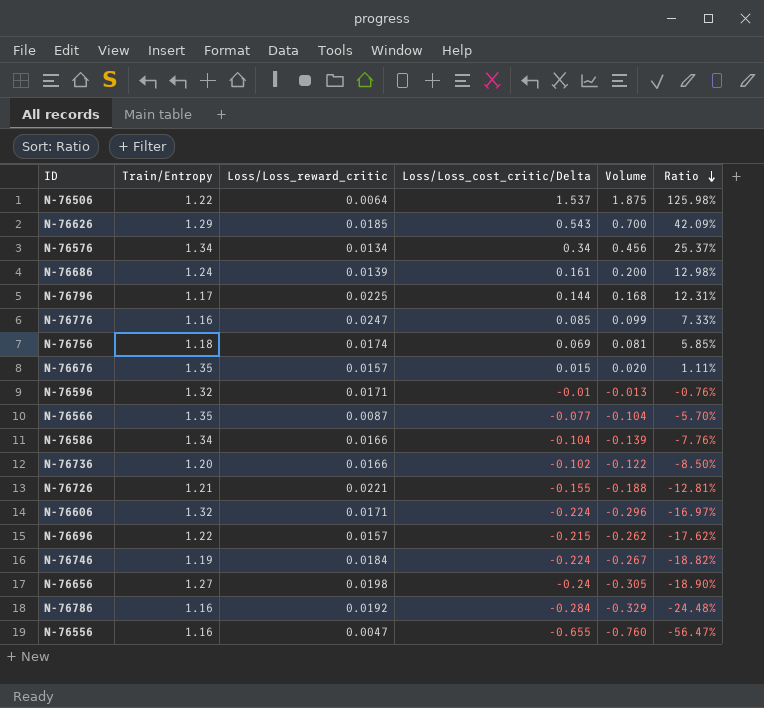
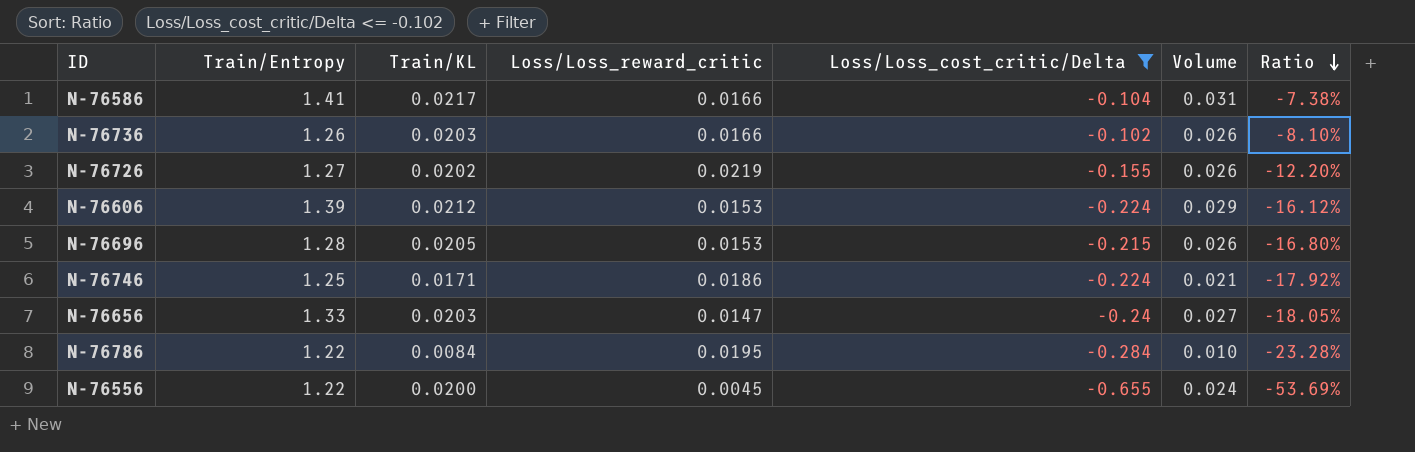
filter: none -> Loss/Loss_cost_critic/Delta <= -0.102
column Train/KL | position: none -> 3
column Volume | formula: [Train/Entropy] * [Loss/Loss_cost_critic/Delta] -> [Train/Entropy] * [Train/KL]
N-76586 | Train/Entropy: 1.34 -> 1.41
N-76586 | Ratio: -7.76% -> -7.38%
N-76736 | Train/Entropy: 1.20 -> 1.26
N-76736 | Ratio: -8.50% -> -8.10%
N-76726 | Train/Entropy: 1.21 -> 1.27
N-76726 | Loss/Loss_reward_critic: 0.0221 -> 0.0219
N-76726 | Ratio: -12.81% -> -12.20%
N-76606 | Train/Entropy: 1.32 -> 1.39
N-76606 | Loss/Loss_reward_critic: 0.0171 -> 0.0153
N-76606 | Ratio: -16.97% -> -16.12%
N-76696 | Train/Entropy: 1.22 -> 1.28
N-76696 | Loss/Loss_reward_critic: 0.0157 -> 0.0153
N-76696 | Ratio: -17.62% -> -16.80%
N-76746 | Train/Entropy: 1.19 -> 1.25
N-76746 | Loss/Loss_reward_critic: 0.0184 -> 0.0186
N-76746 | Ratio: -18.82% -> -17.92%
N-76656 | Train/Entropy: 1.27 -> 1.33
N-76656 | Loss/Loss_reward_critic: 0.0198 -> 0.0147
N-76656 | Ratio: -18.90% -> -18.05%
N-76786 | Train/Entropy: 1.16 -> 1.22
N-76786 | Loss/Loss_reward_critic: 0.0192 -> 0.0195
N-76786 | Ratio: -24.48% -> -23.28%
N-76556 | Train/Entropy: 1.16 -> 1.22
N-76556 | Loss/Loss_reward_critic: 0.0047 -> 0.0045
N-76556 | Ratio: -56.47% -> -53.69%

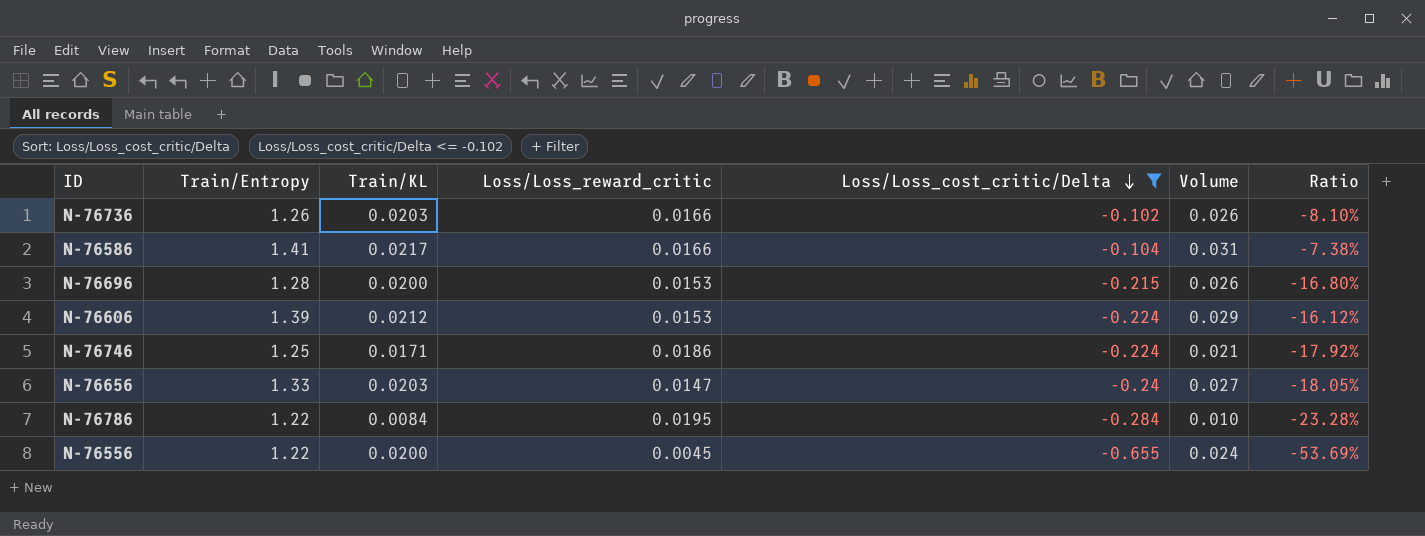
row order: Ratio descending -> Loss/Loss_cost_critic/Delta descending
row N-76726: 1.27 | 0.0202 | 0.0219 | -0.155 | 0.026 | -12.20% -> none
N-76696 | Train/KL: 0.0205 -> 0.0200

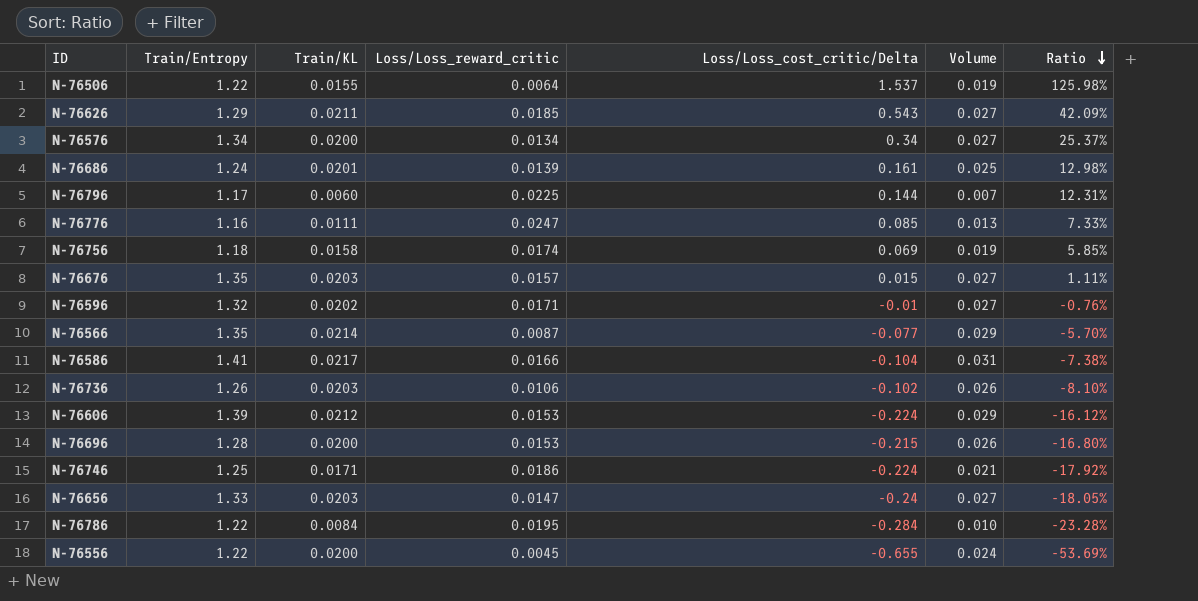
filter: Loss/Loss_cost_critic/Delta <= -0.102 -> none
row order: Loss/Loss_cost_critic/Delta descending -> Ratio descending
N-76736 | Loss/Loss_reward_critic: 0.0166 -> 0.0106

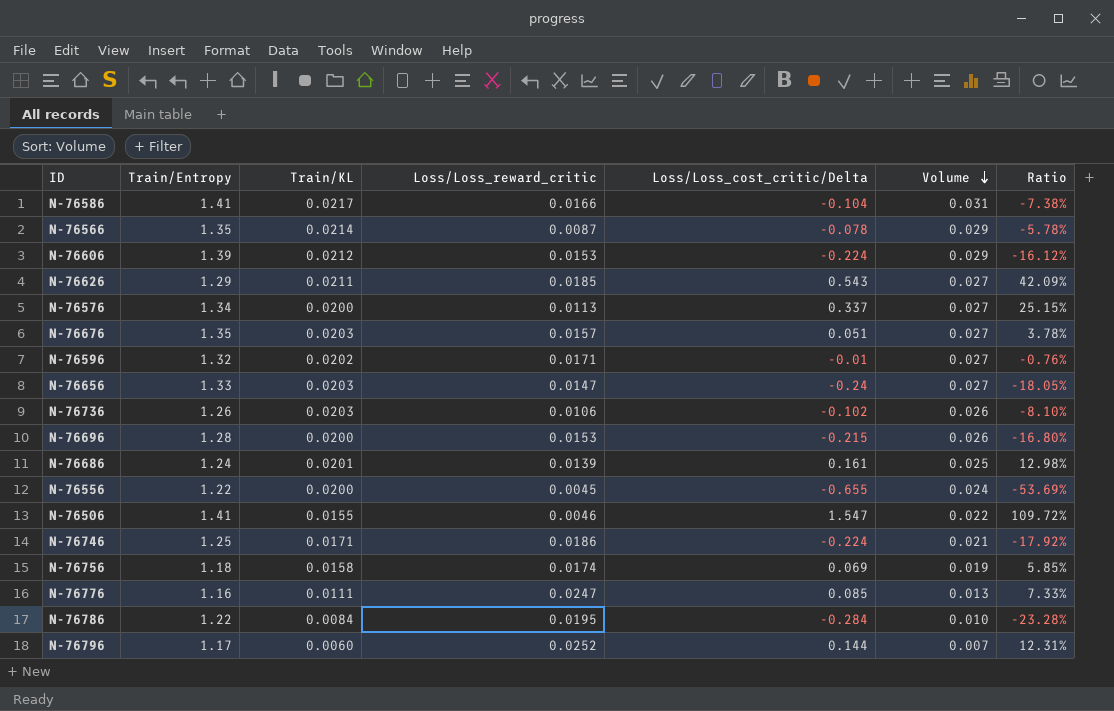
row order: Ratio descending -> Volume descending
N-76566 | Loss/Loss_cost_critic/Delta: -0.077 -> -0.078
N-76566 | Ratio: -5.70% -> -5.78%
N-76576 | Loss/Loss_reward_critic: 0.0134 -> 0.0113
N-76576 | Loss/Loss_cost_critic/Delta: 0.34 -> 0.337
N-76576 | Ratio: 25.37% -> 25.15%
N-76676 | Loss/Loss_cost_critic/Delta: 0.015 -> 0.051
N-76676 | Ratio: 1.11% -> 3.78%
N-76506 | Train/Entropy: 1.22 -> 1.41
N-76506 | Loss/Loss_reward_critic: 0.0064 -> 0.0046
N-76506 | Loss/Loss_cost_critic/Delta: 1.537 -> 1.547
N-76506 | Volume: 0.019 -> 0.022
N-76506 | Ratio: 125.98% -> 109.72%
N-76796 | Loss/Loss_reward_critic: 0.0225 -> 0.0252

